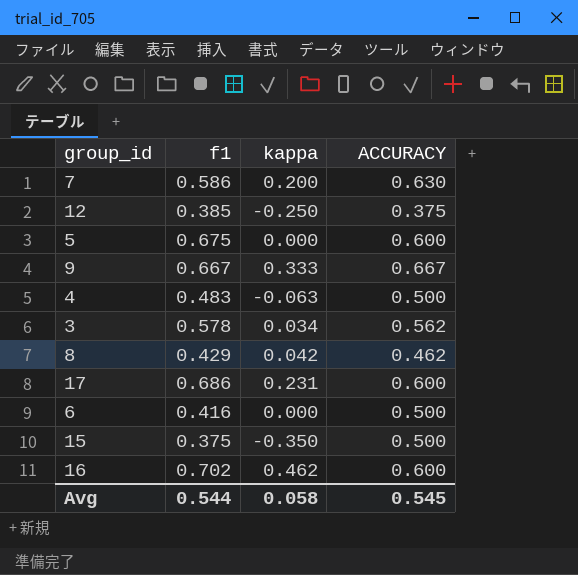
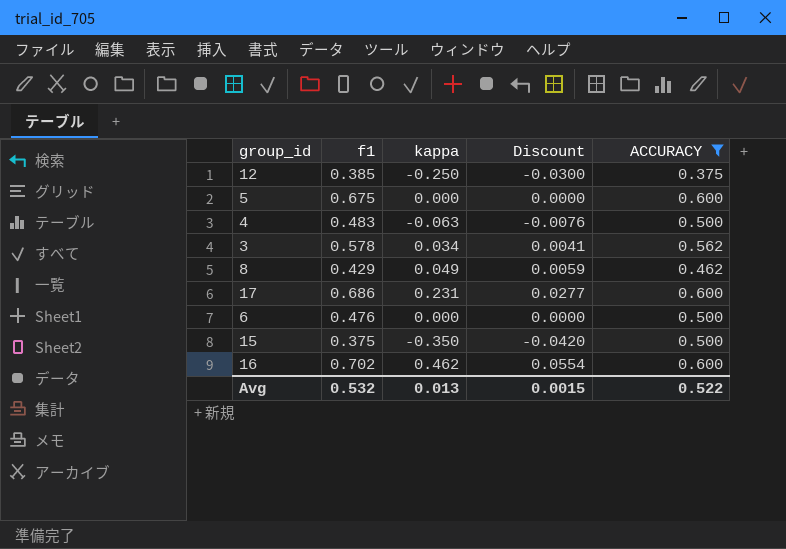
filter: none -> ACCURACY <= 0.600
column Discount | formula: none -> [kappa] * 0.12
8 | kappa: 0.042 -> 0.049
6 | f1: 0.416 -> 0.476
Avg | f1: 0.544 -> 0.532
Avg | kappa: 0.058 -> 0.013
Avg | ACCURACY: 0.545 -> 0.522

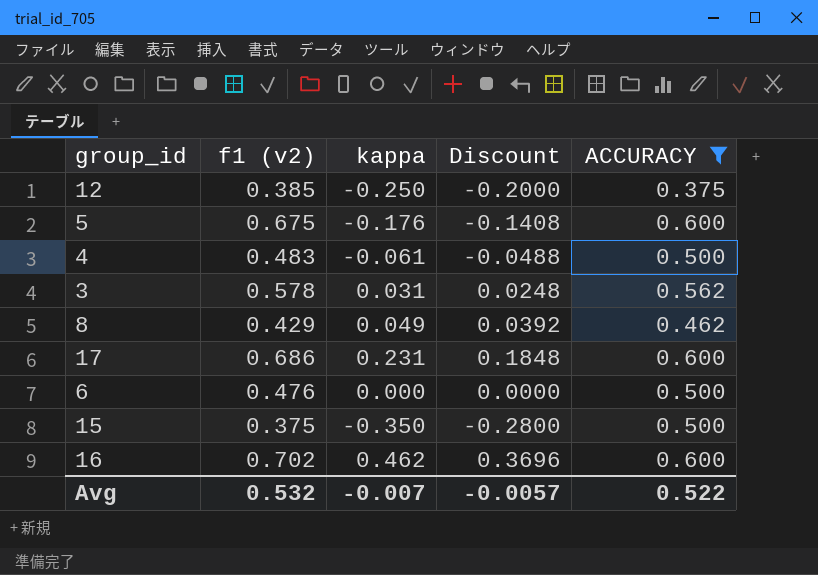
column name: f1 -> f1 (v2)
column Discount | formula: [kappa] * 0.12 -> [kappa] * 0.8
5 | kappa: 0.000 -> -0.176
4 | kappa: -0.063 -> -0.061
3 | kappa: 0.034 -> 0.031
Avg | kappa: 0.013 -> -0.007
Avg | Discount: 0.0015 -> -0.0057

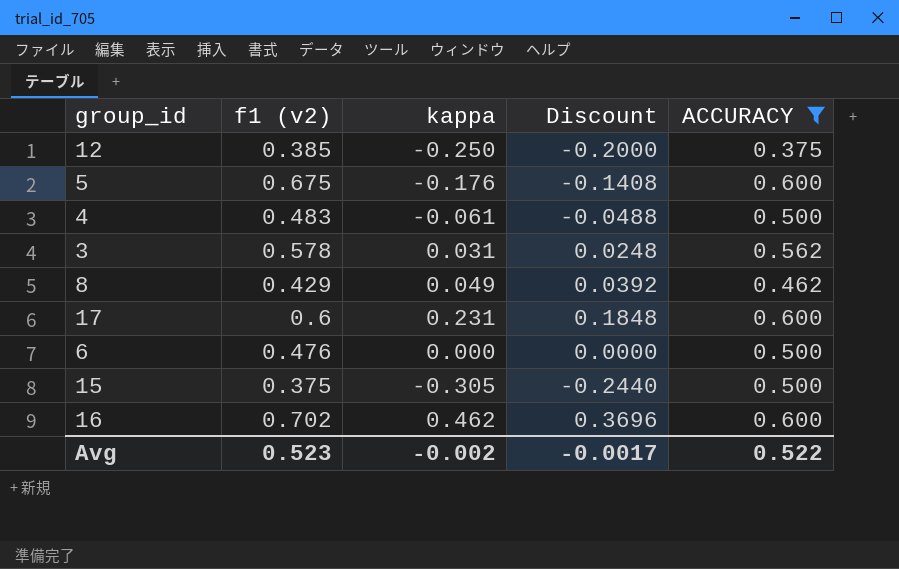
17 | f1 (v2): 0.686 -> 0.6
15 | kappa: -0.350 -> -0.305
15 | Discount: -0.2800 -> -0.2440
Avg | f1 (v2): 0.532 -> 0.523
Avg | kappa: -0.007 -> -0.002
Avg | Discount: -0.0057 -> -0.0017

